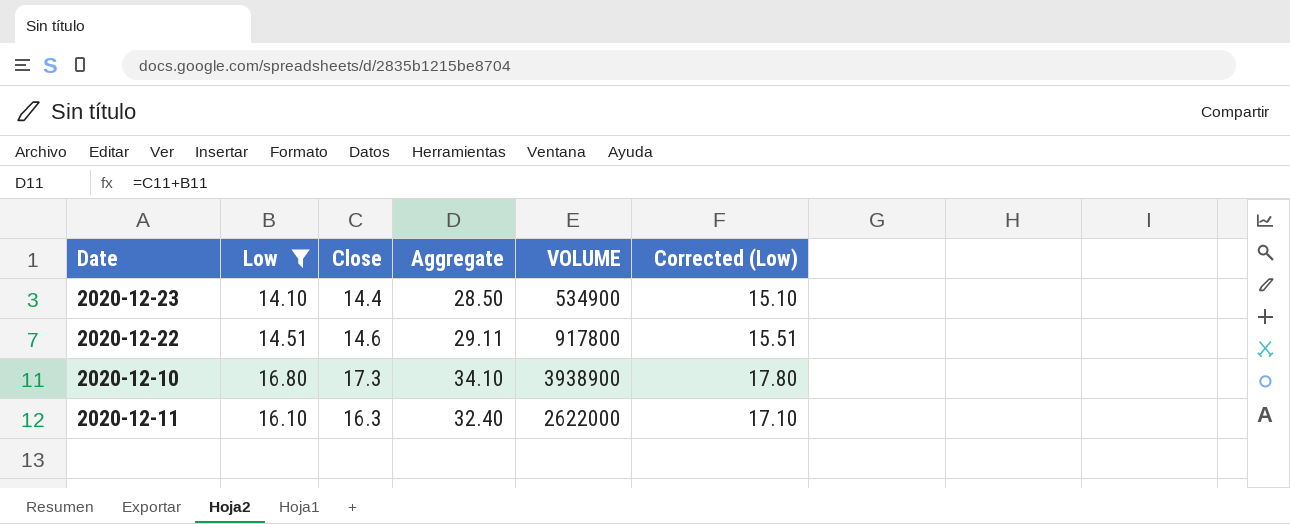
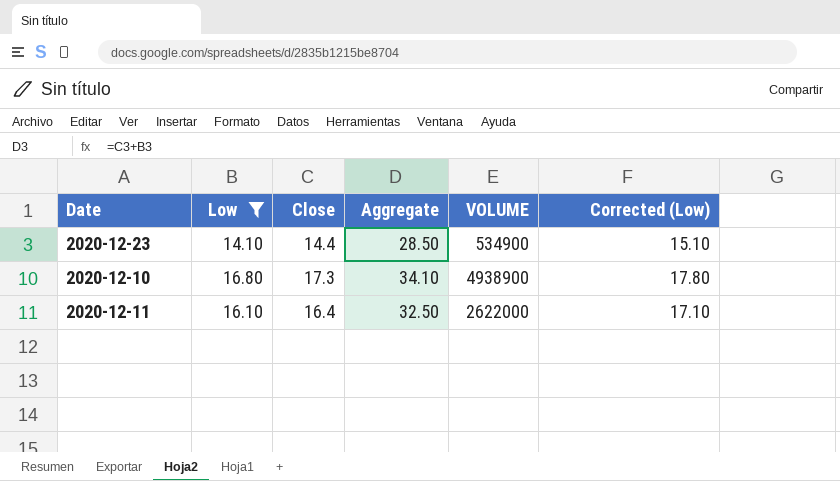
row 2020-12-22: 14.51 | 14.6 | 29.11 | 917800 | 15.51 -> none
2020-12-10 | VOLUME: 3938900 -> 4938900
2020-12-11 | Close: 16.3 -> 16.4
2020-12-11 | Aggregate: 32.40 -> 32.50

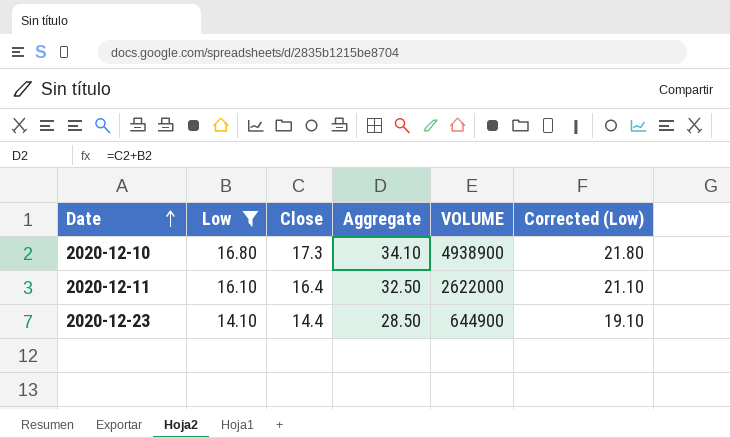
row order: none -> Date ascending
column Corrected (Low) | formula: [Low] + 1 -> [Low] + 5
2020-12-23 | VOLUME: 534900 -> 644900

